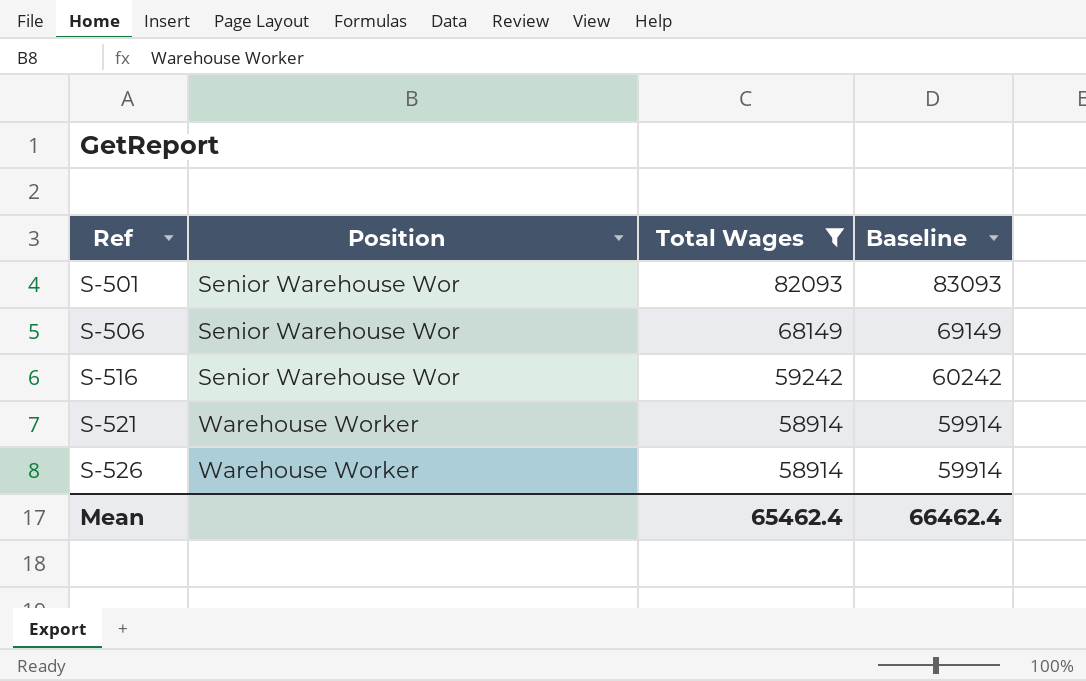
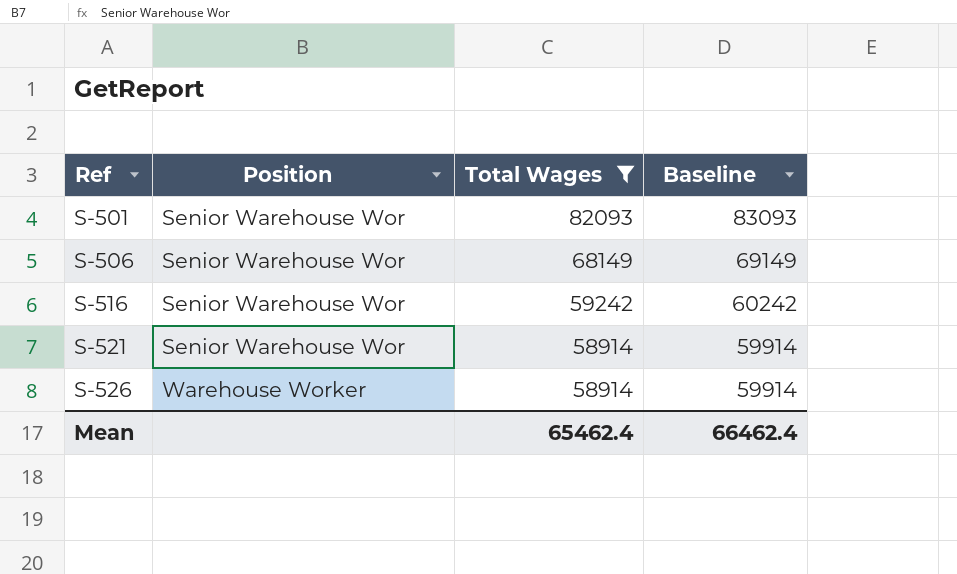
S-521 | Position: Warehouse Worker -> Senior Warehouse Wor

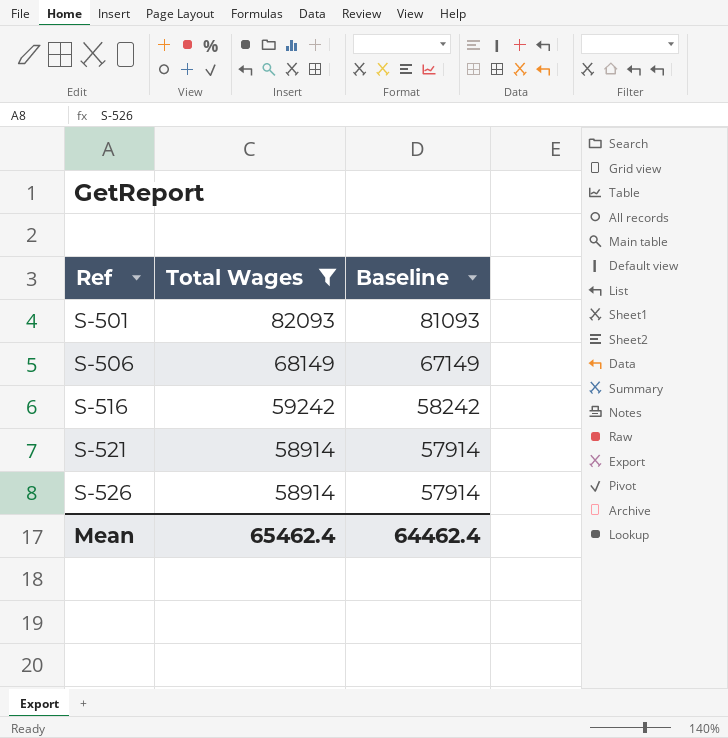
column Position | position: 2 -> none
column Baseline | formula: [Total Wages] + 1000 -> [Total Wages] - 1000
Mean | Baseline: 66462.4 -> 64462.4

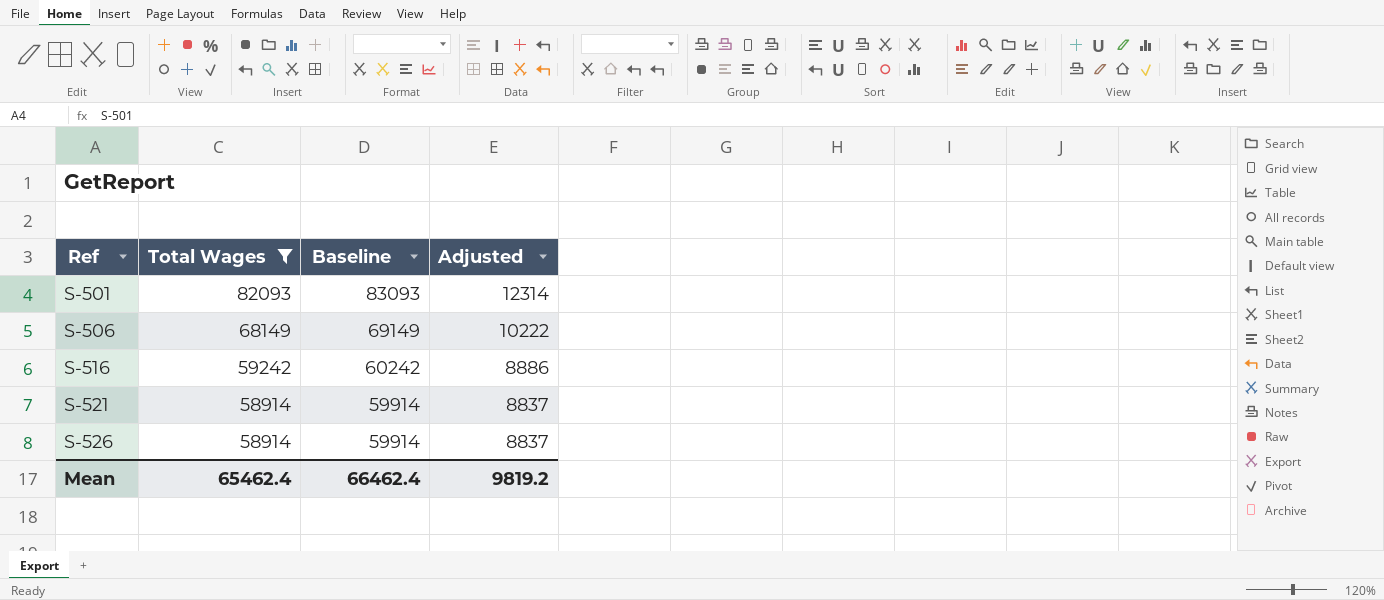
column Baseline | formula: [Total Wages] - 1000 -> [Total Wages] + 1000
column Adjusted | formula: none -> [Total Wages] * 0.15
Mean | Baseline: 64462.4 -> 66462.4

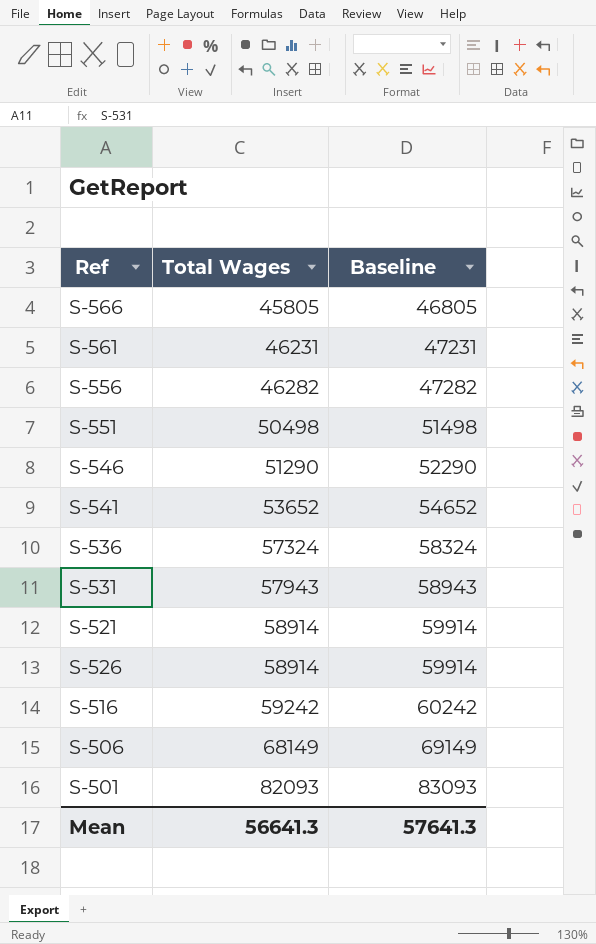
filter: Total Wages >= 58914 -> none
row order: Ref ascending -> Total Wages ascending
column Adjusted | formula: [Total Wages] * 0.15 -> none
Mean | Total Wages: 65462.4 -> 56641.3
Mean | Baseline: 66462.4 -> 57641.3

